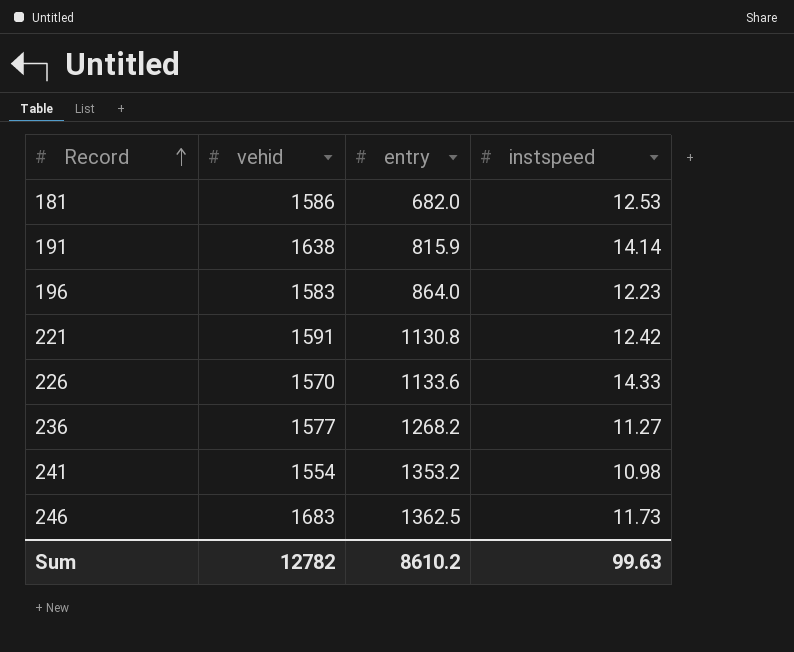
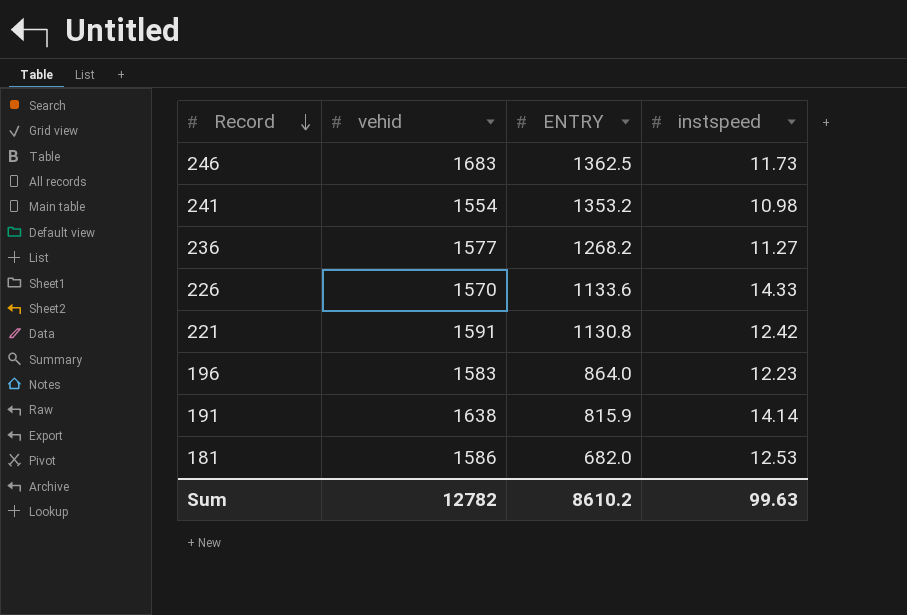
row order: Record ascending -> Record descending
column name: entry -> ENTRY

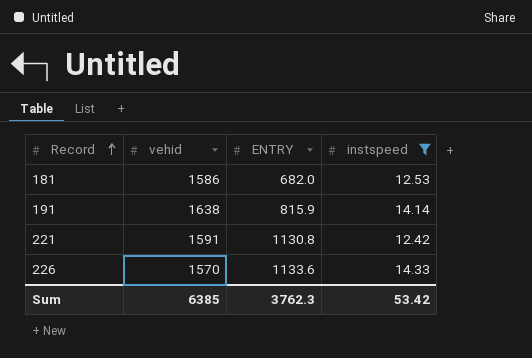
filter: none -> instspeed >= 12.42
row order: Record descending -> Record ascending
Sum | vehid: 12782 -> 6385
Sum | ENTRY: 8610.2 -> 3762.3
Sum | instspeed: 99.63 -> 53.42

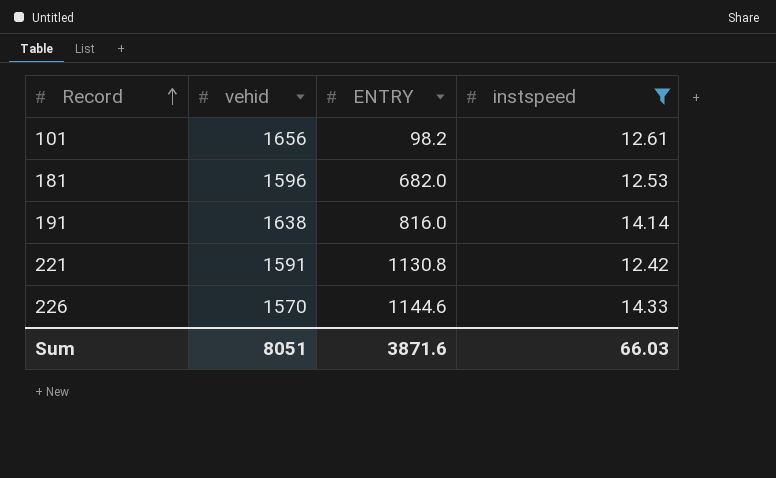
row 101: none -> 1656 | 98.2 | 12.61
181 | vehid: 1586 -> 1596
191 | ENTRY: 815.9 -> 816.0
226 | ENTRY: 1133.6 -> 1144.6
Sum | vehid: 6385 -> 8051
Sum | ENTRY: 3762.3 -> 3871.6
Sum | instspeed: 53.42 -> 66.03

